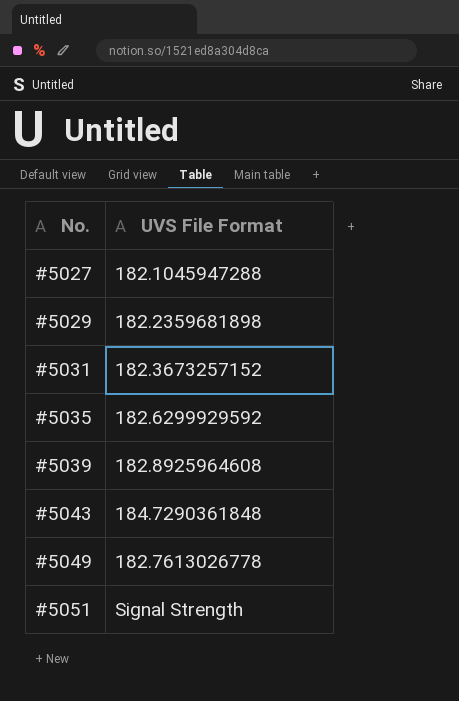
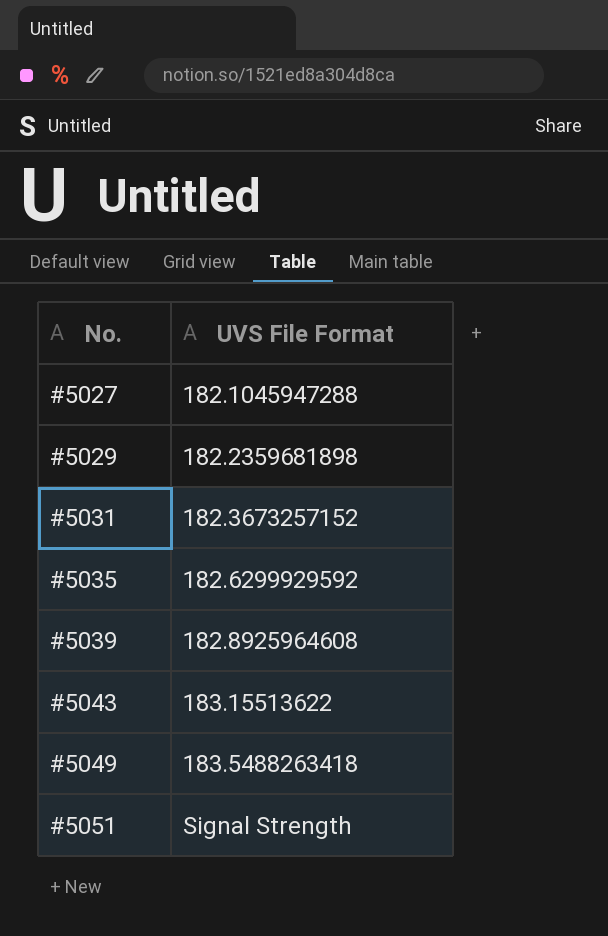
#5043 | UVS File Format: 184.7290361848 -> 183.15513622
#5049 | UVS File Format: 182.7613026778 -> 183.5488263418

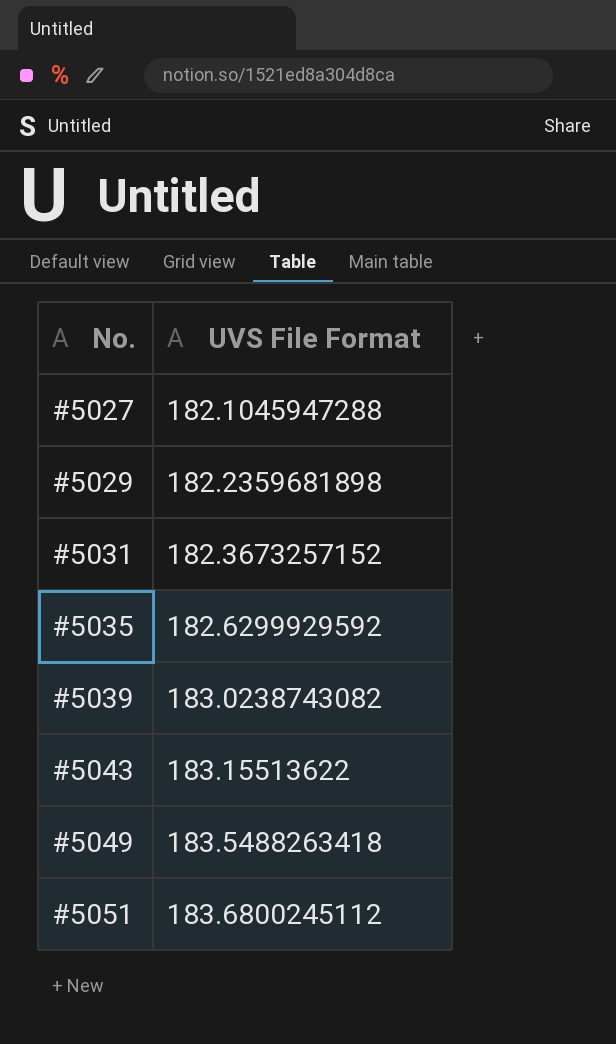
#5039 | UVS File Format: 182.8925964608 -> 183.0238743082
#5051 | UVS File Format: Signal Strength -> 183.6800245112

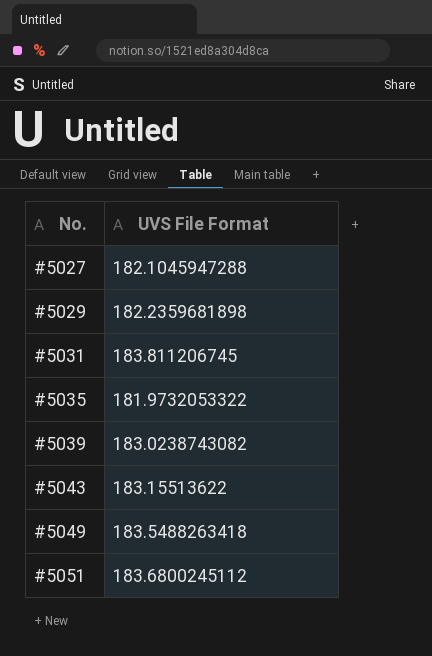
#5031 | UVS File Format: 182.3673257152 -> 183.811206745
#5035 | UVS File Format: 182.6299929592 -> 181.9732053322

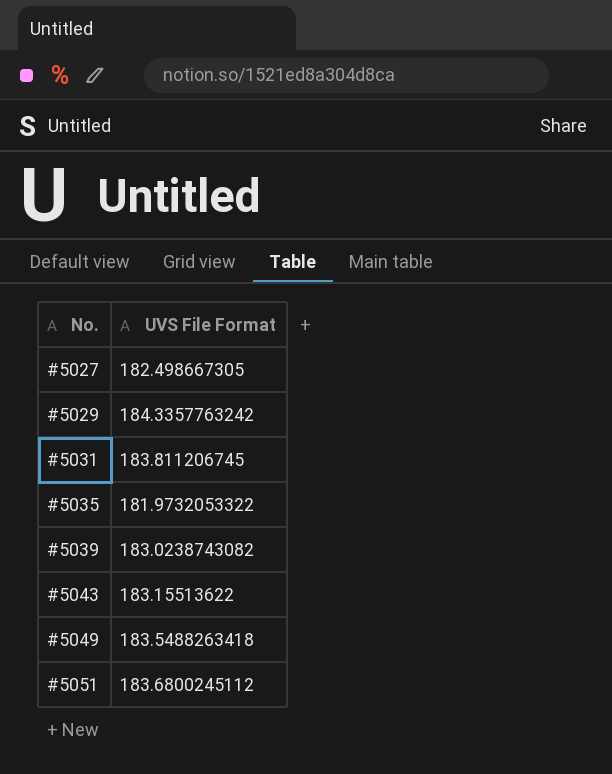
#5027 | UVS File Format: 182.1045947288 -> 182.498667305
#5029 | UVS File Format: 182.2359681898 -> 184.3357763242

